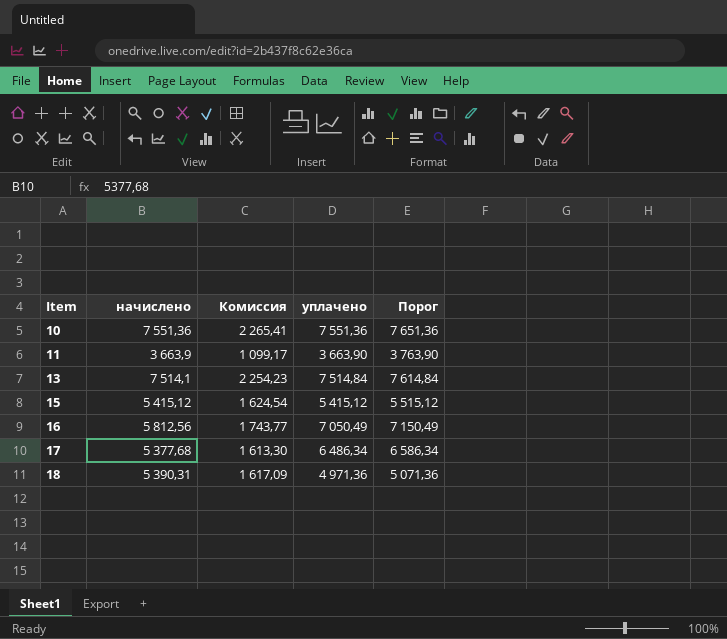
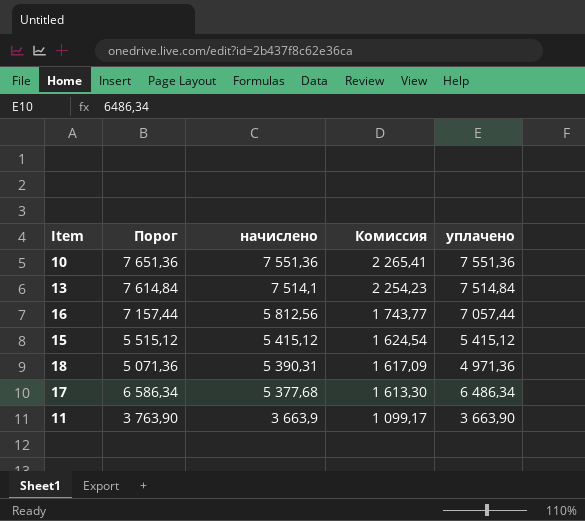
row order: Item ascending -> начислено descending
column Порог | position: 5 -> 2
16 | Порог: 7 150,49 -> 7 157,44
16 | уплачено: 7 050,49 -> 7 057,44

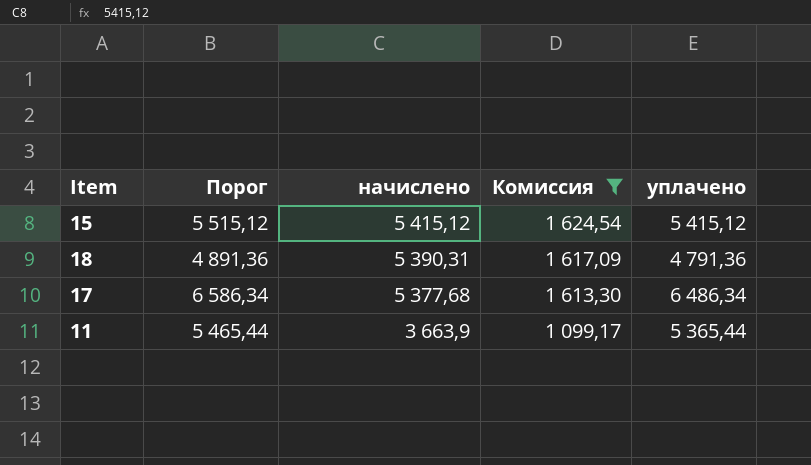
filter: none -> Комиссия <= 1 624,54
18 | Порог: 5 071,36 -> 4 891,36
18 | уплачено: 4 971,36 -> 4 791,36
11 | Порог: 3 763,90 -> 5 465,44
11 | уплачено: 3 663,90 -> 5 365,44

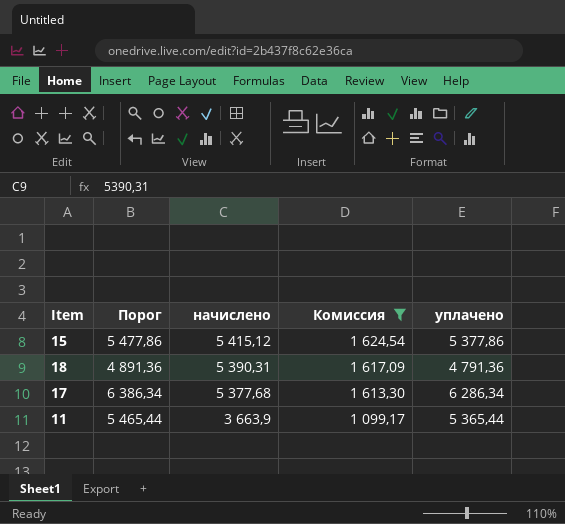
15 | Порог: 5 515,12 -> 5 477,86
15 | уплачено: 5 415,12 -> 5 377,86
17 | Порог: 6 586,34 -> 6 386,34
17 | уплачено: 6 486,34 -> 6 286,34

